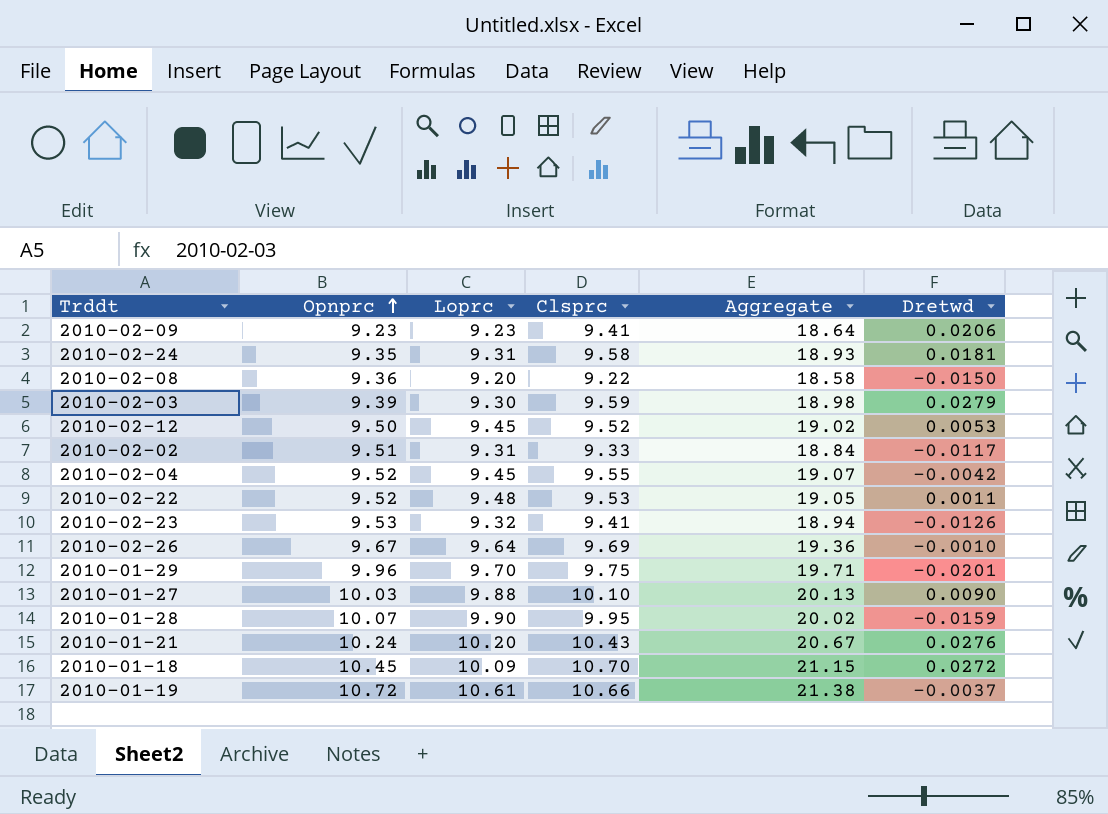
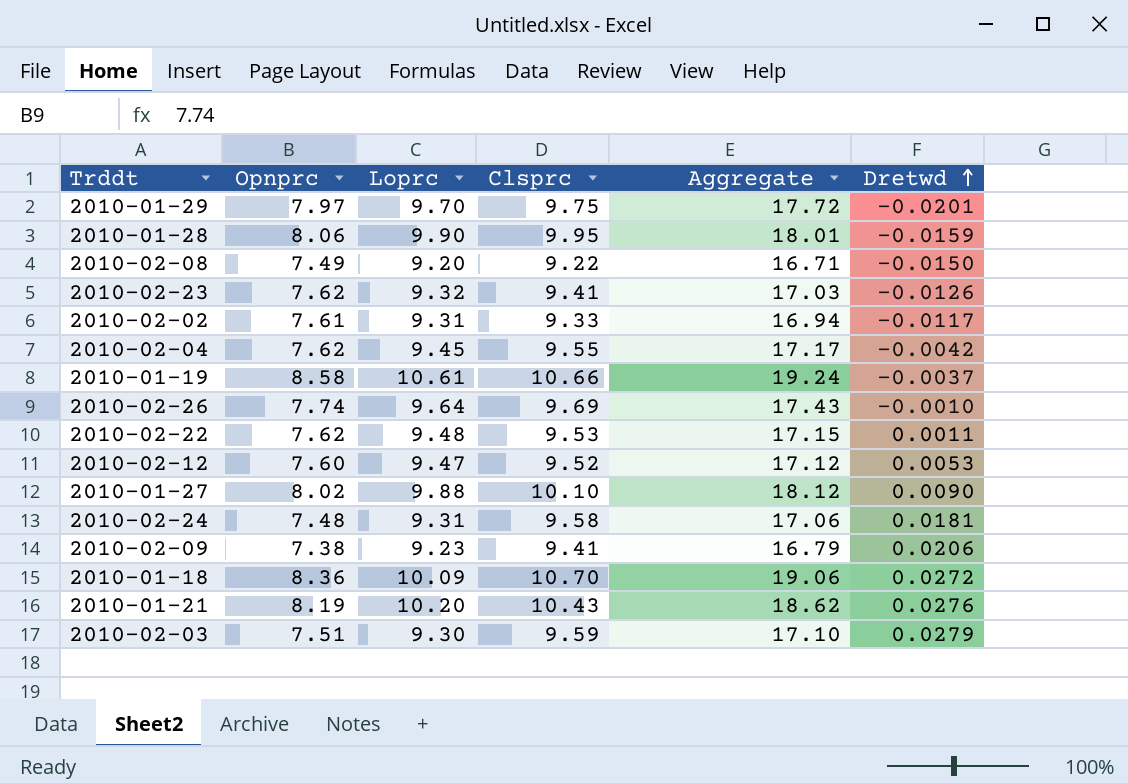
row order: Opnprc ascending -> Dretwd ascending
2010-01-29 | Opnprc: 9.96 -> 7.97
2010-01-29 | Aggregate: 19.71 -> 17.72
2010-01-28 | Opnprc: 10.07 -> 8.06
2010-01-28 | Aggregate: 20.02 -> 18.01
2010-02-08 | Opnprc: 9.36 -> 7.49
2010-02-08 | Aggregate: 18.58 -> 16.71
2010-02-23 | Opnprc: 9.53 -> 7.62
2010-02-23 | Aggregate: 18.94 -> 17.03
2010-02-02 | Opnprc: 9.51 -> 7.61
2010-02-02 | Aggregate: 18.84 -> 16.94
2010-02-04 | Opnprc: 9.52 -> 7.62
2010-02-04 | Aggregate: 19.07 -> 17.17
2010-01-19 | Opnprc: 10.72 -> 8.58
2010-01-19 | Aggregate: 21.38 -> 19.24
2010-02-26 | Opnprc: 9.67 -> 7.74
2010-02-26 | Aggregate: 19.36 -> 17.43
2010-02-22 | Opnprc: 9.52 -> 7.62
2010-02-22 | Aggregate: 19.05 -> 17.15
2010-02-12 | Opnprc: 9.50 -> 7.60
2010-02-12 | Loprc: 9.45 -> 9.47
2010-02-12 | Aggregate: 19.02 -> 17.12
2010-01-27 | Opnprc: 10.03 -> 8.02
2010-01-27 | Aggregate: 20.13 -> 18.12
2010-02-24 | Opnprc: 9.35 -> 7.48
2010-02-24 | Aggregate: 18.93 -> 17.06
2010-02-09 | Opnprc: 9.23 -> 7.38
2010-02-09 | Aggregate: 18.64 -> 16.79
2010-01-18 | Opnprc: 10.45 -> 8.36
2010-01-18 | Aggregate: 21.15 -> 19.06
2010-01-21 | Opnprc: 10.24 -> 8.19
2010-01-21 | Aggregate: 20.67 -> 18.62
2010-02-03 | Opnprc: 9.39 -> 7.51
2010-02-03 | Aggregate: 18.98 -> 17.10

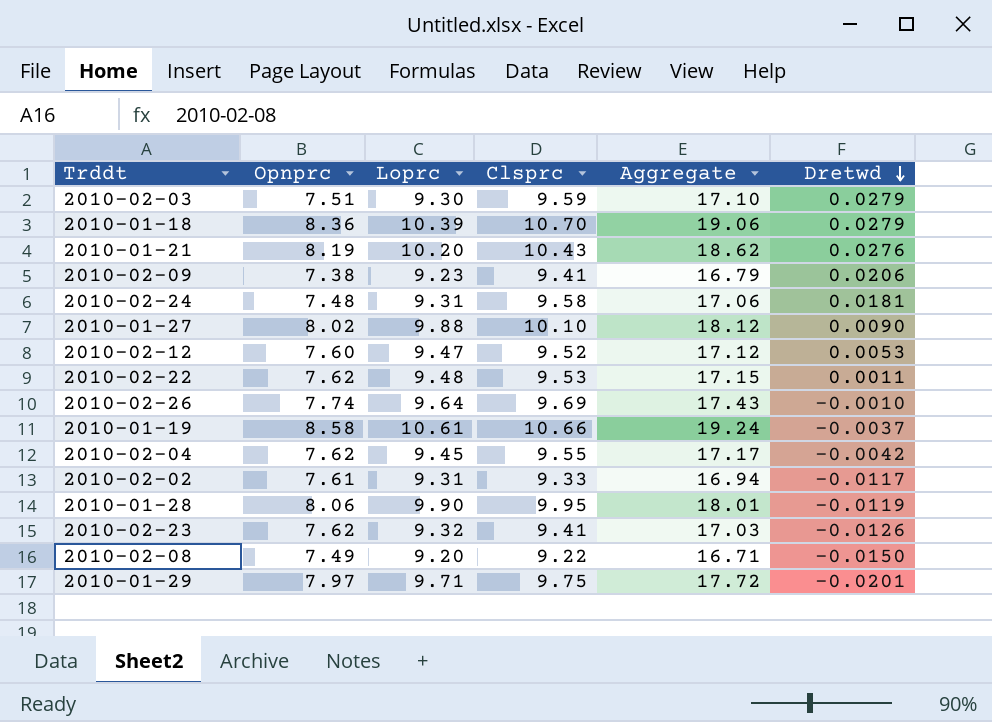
row order: Dretwd ascending -> Dretwd descending
2010-01-18 | Loprc: 10.09 -> 10.39
2010-01-18 | Dretwd: 0.0272 -> 0.0279
2010-01-28 | Dretwd: -0.0159 -> -0.0119
2010-01-29 | Loprc: 9.70 -> 9.71

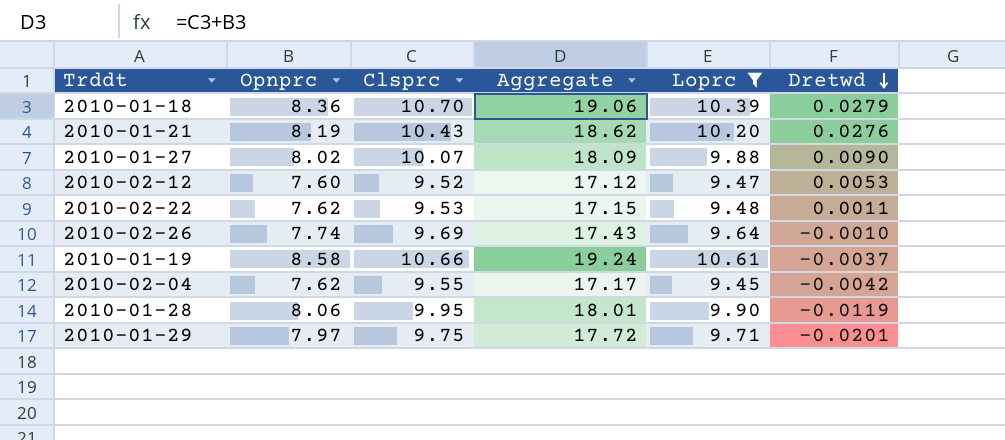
filter: none -> Loprc >= 9.45
column Loprc | position: 3 -> 5
2010-01-27 | Clsprc: 10.10 -> 10.07
2010-01-27 | Aggregate: 18.12 -> 18.09

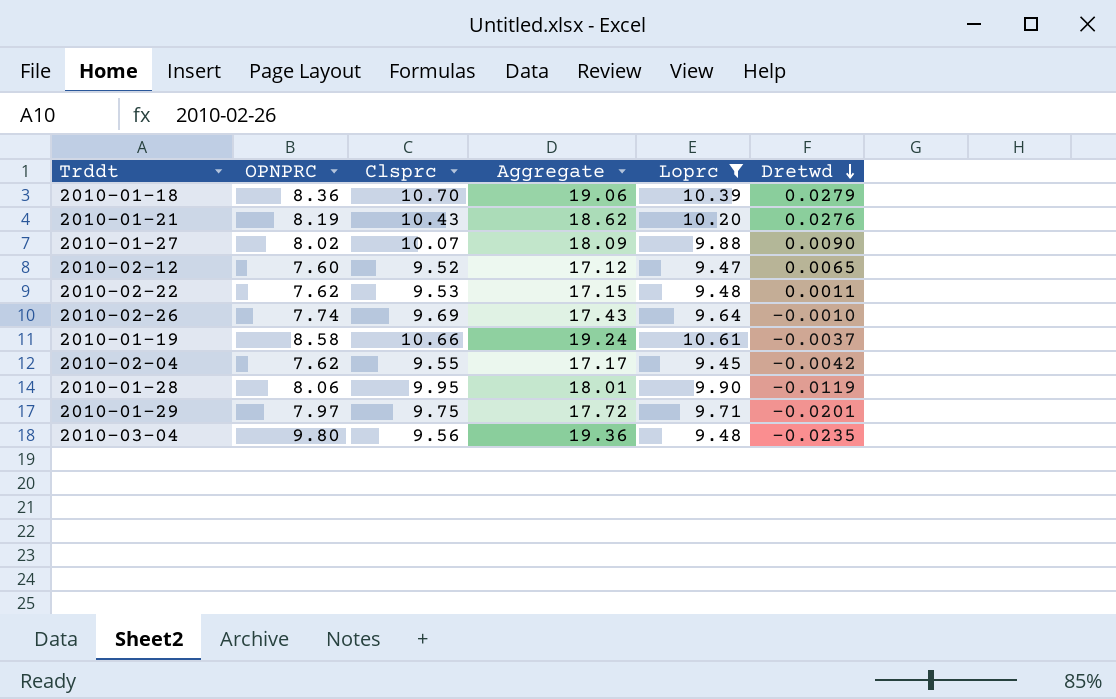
column name: Opnprc -> OPNPRC
2010-02-12 | Dretwd: 0.0053 -> 0.0065
row 2010-03-04: none -> 9.80 | 9.56 | 19.36 | 9.48 | -0.0235

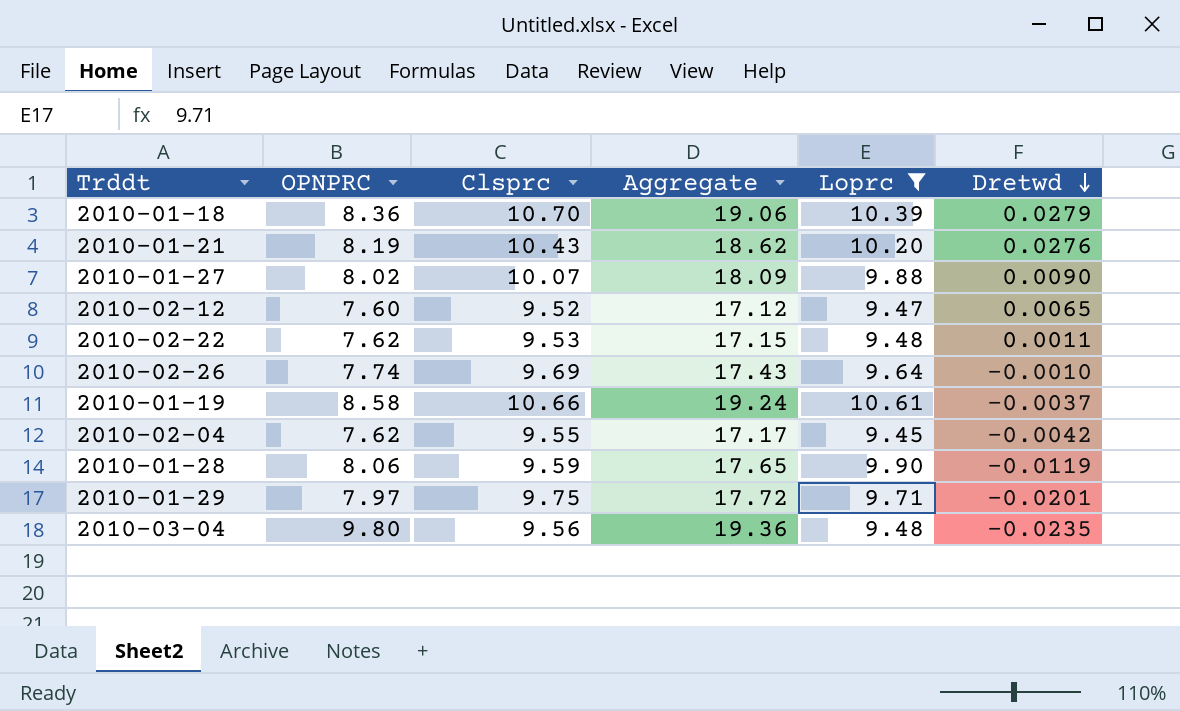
2010-01-28 | Clsprc: 9.95 -> 9.59
2010-01-28 | Aggregate: 18.01 -> 17.65

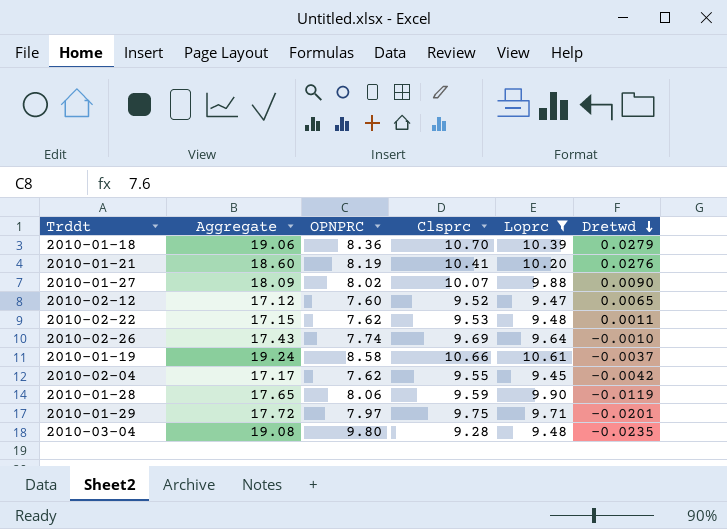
column Aggregate | position: 4 -> 2
2010-01-21 | Aggregate: 18.62 -> 18.60
2010-01-21 | Clsprc: 10.43 -> 10.41
2010-03-04 | Aggregate: 19.36 -> 19.08
2010-03-04 | Clsprc: 9.56 -> 9.28

